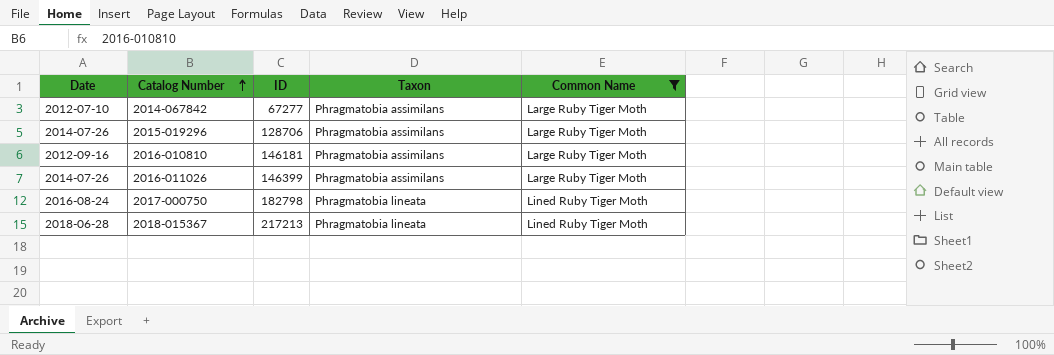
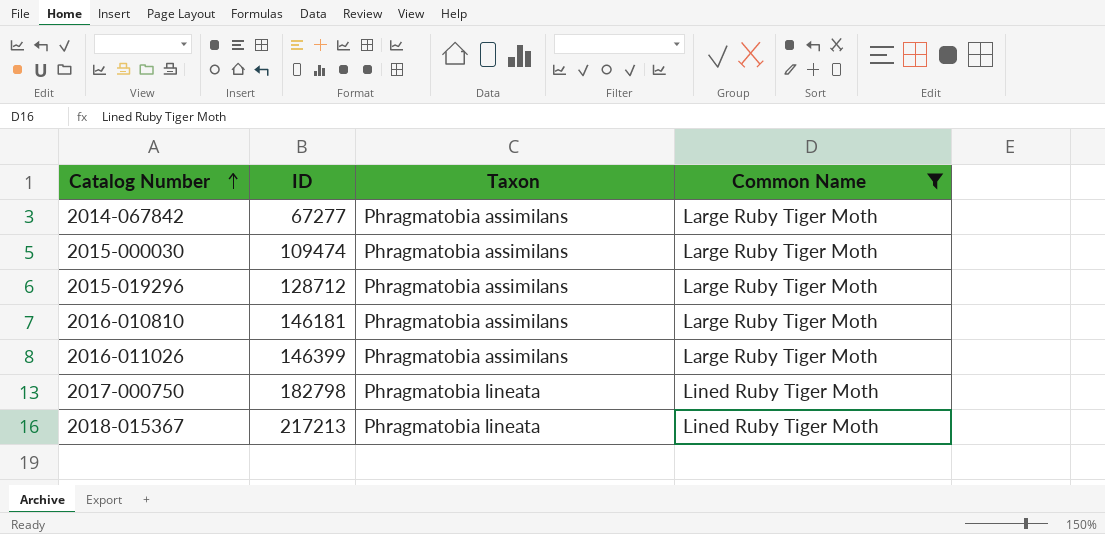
column Date | position: 1 -> none
row 2015-000030: none -> 109474 | Phragmatobia assimilans | Large Ruby Tiger Moth
2015-019296 | ID: 128706 -> 128712

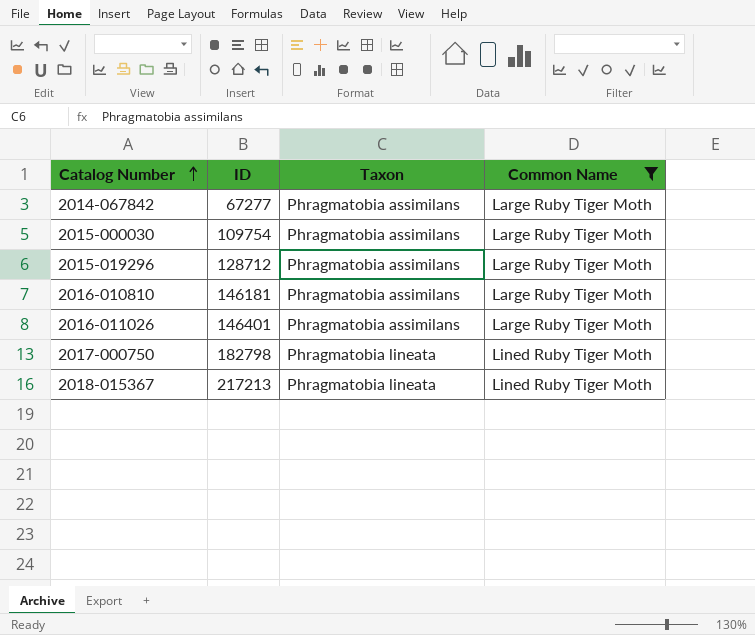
2015-000030 | ID: 109474 -> 109754
2016-011026 | ID: 146399 -> 146401

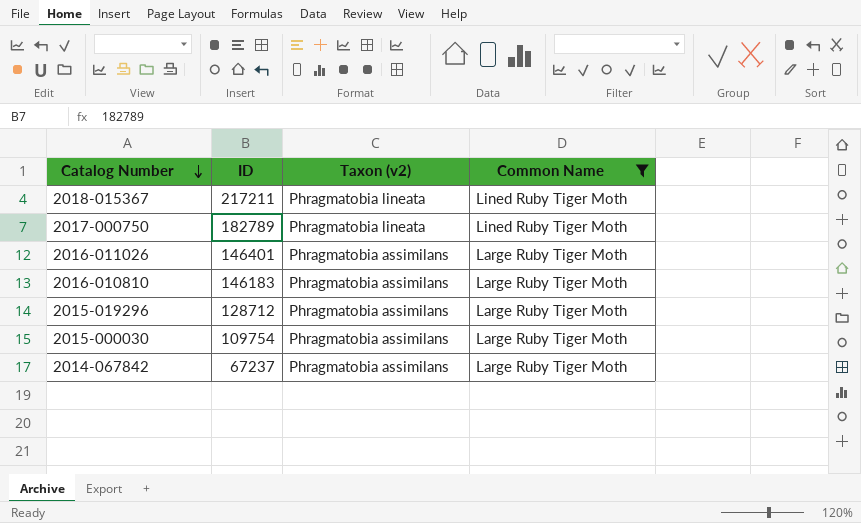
row order: Catalog Number ascending -> Catalog Number descending
column name: Taxon -> Taxon (v2)
2018-015367 | ID: 217213 -> 217211
2017-000750 | ID: 182798 -> 182789
2016-010810 | ID: 146181 -> 146183
2014-067842 | ID: 67277 -> 67237

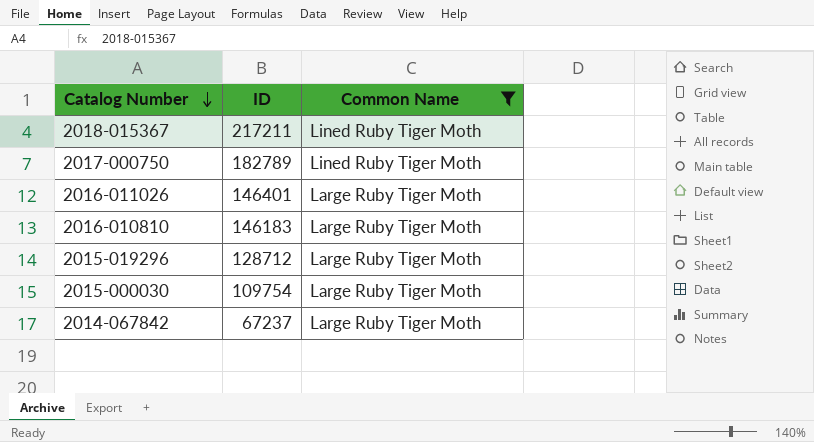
column Taxon (v2) | position: 3 -> none

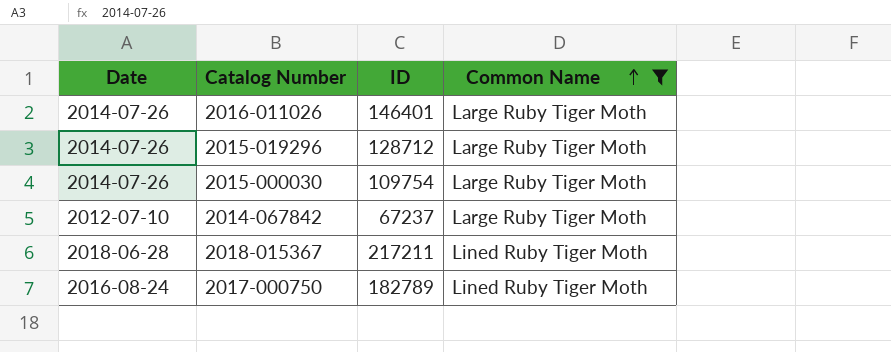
row order: Catalog Number descending -> Common Name ascending
column Date | position: none -> 1
row 2016-010810: 146183 | Large Ruby Tiger Moth -> none

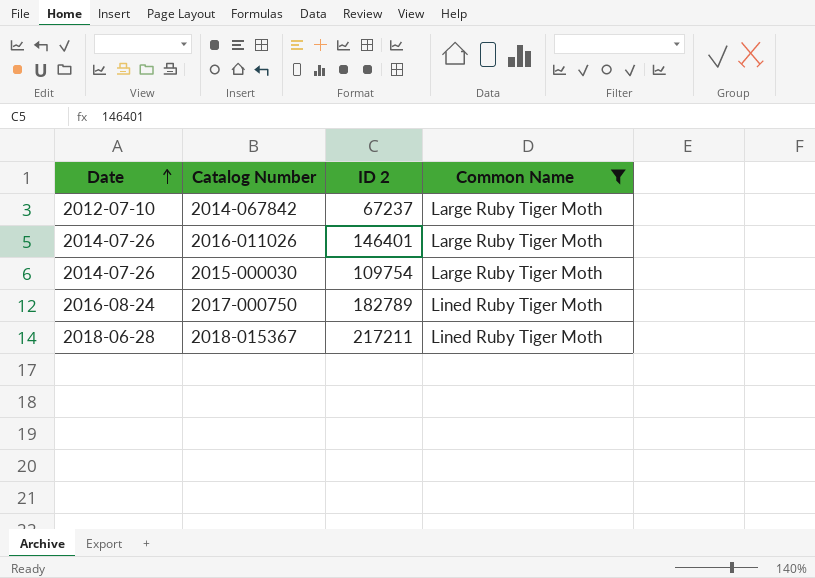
row order: Common Name ascending -> Date ascending
column name: ID -> ID 2
row 2015-019296: 2014-07-26 | 128712 | Large Ruby Tiger Moth -> none

